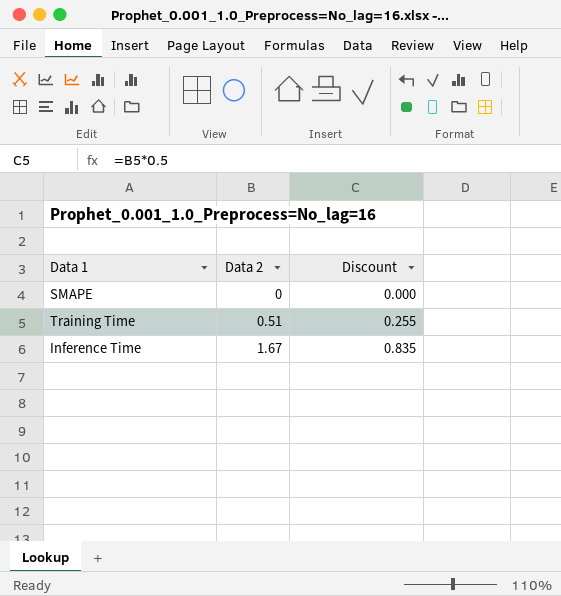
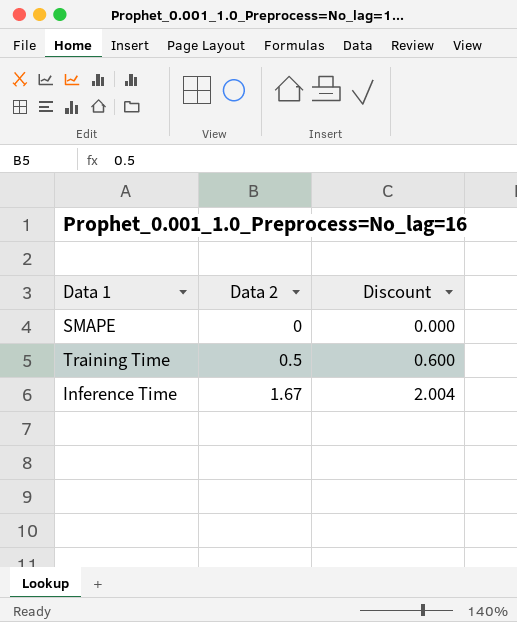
column Discount | formula: [Data 2] * 0.5 -> [Data 2] * 1.2
Training Time | Data 2: 0.51 -> 0.5

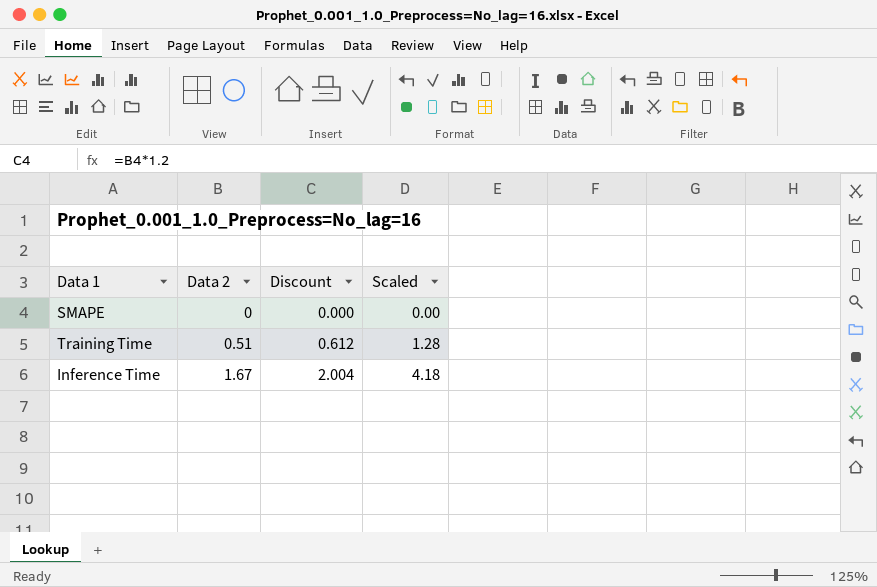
column Scaled | formula: none -> [Data 2] * 2.5
Training Time | Data 2: 0.5 -> 0.51
Training Time | Discount: 0.600 -> 0.612

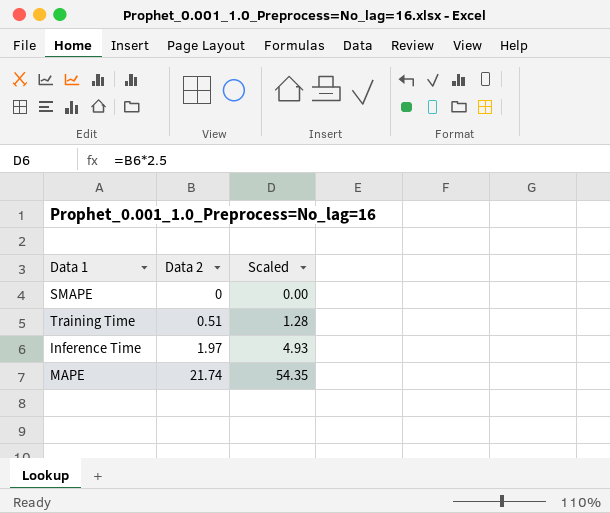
column Discount | formula: [Data 2] * 1.2 -> none
Inference Time | Data 2: 1.67 -> 1.97
Inference Time | Scaled: 4.18 -> 4.93
row MAPE: none -> 21.74 | 54.35

